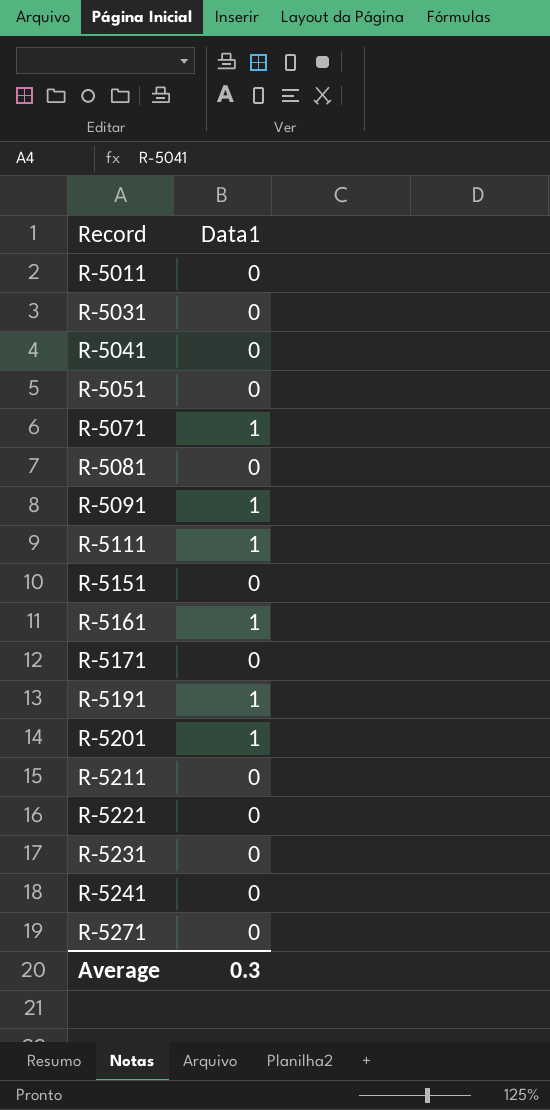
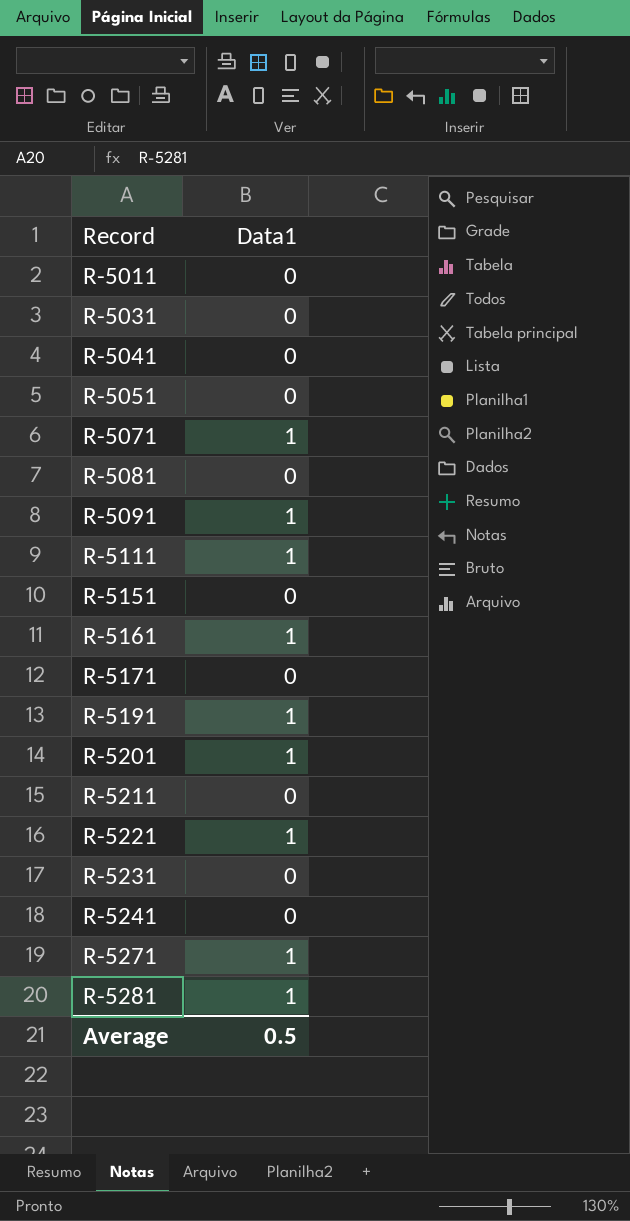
R-5221 | Data1: 0 -> 1
R-5271 | Data1: 0 -> 1
row R-5281: none -> 1
Average | Data1: 0.3 -> 0.5

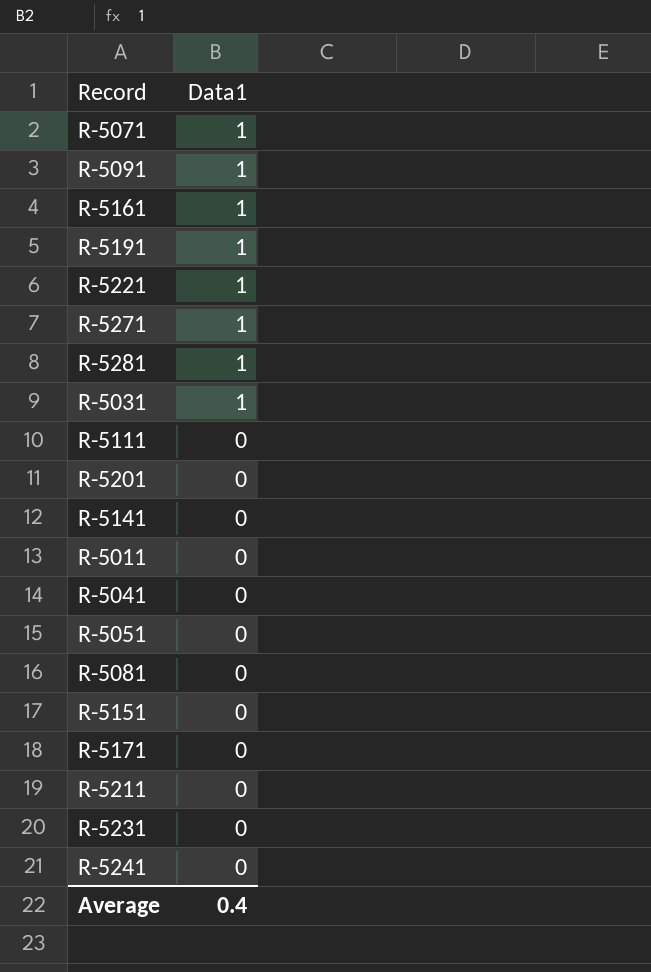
row order: Record ascending -> Data1 descending
R-5031 | Data1: 0 -> 1
R-5111 | Data1: 1 -> 0
R-5201 | Data1: 1 -> 0
row R-5141: none -> 0
Average | Data1: 0.5 -> 0.4

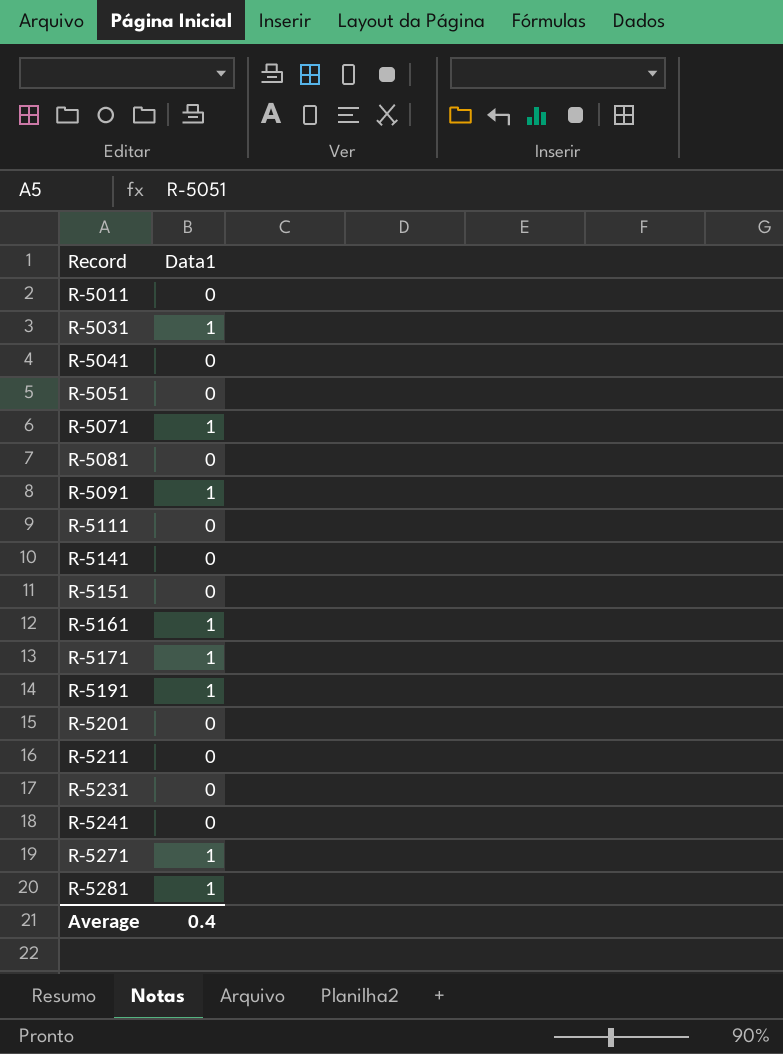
row order: Data1 descending -> Record ascending
row R-5221: 1 -> none
R-5171 | Data1: 0 -> 1

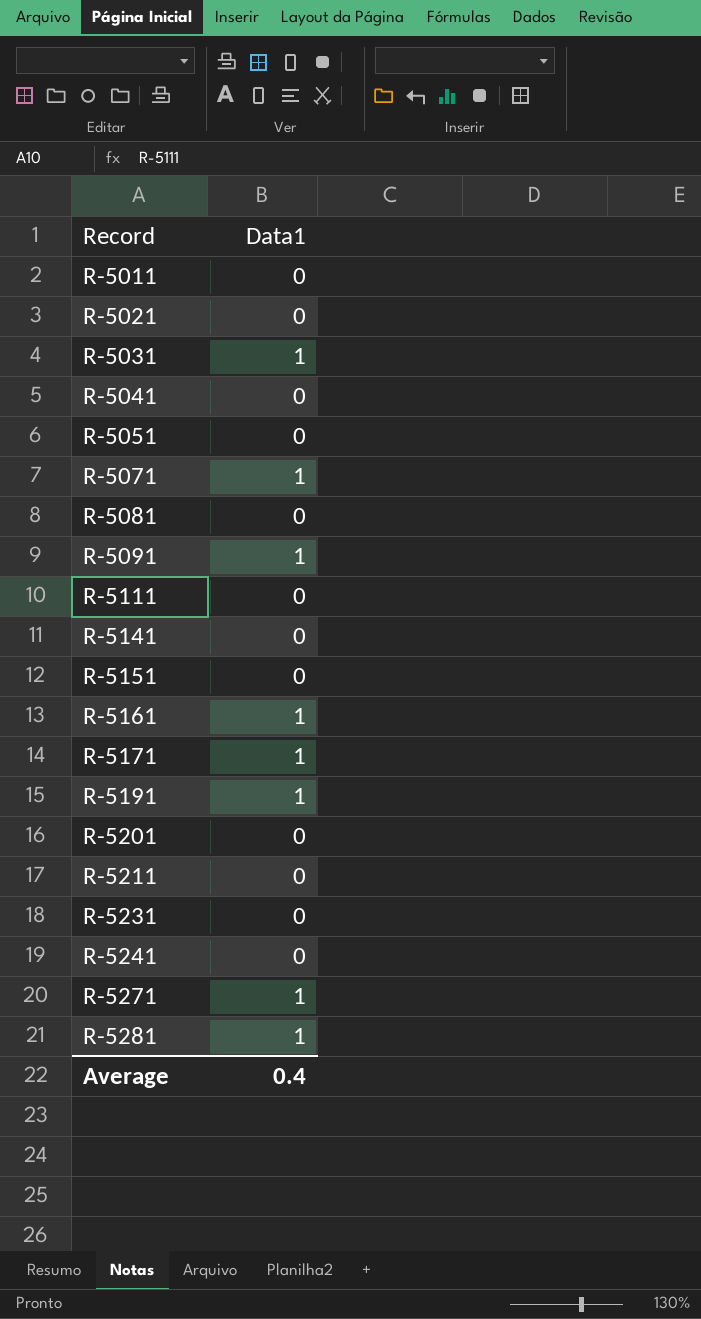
row R-5021: none -> 0

